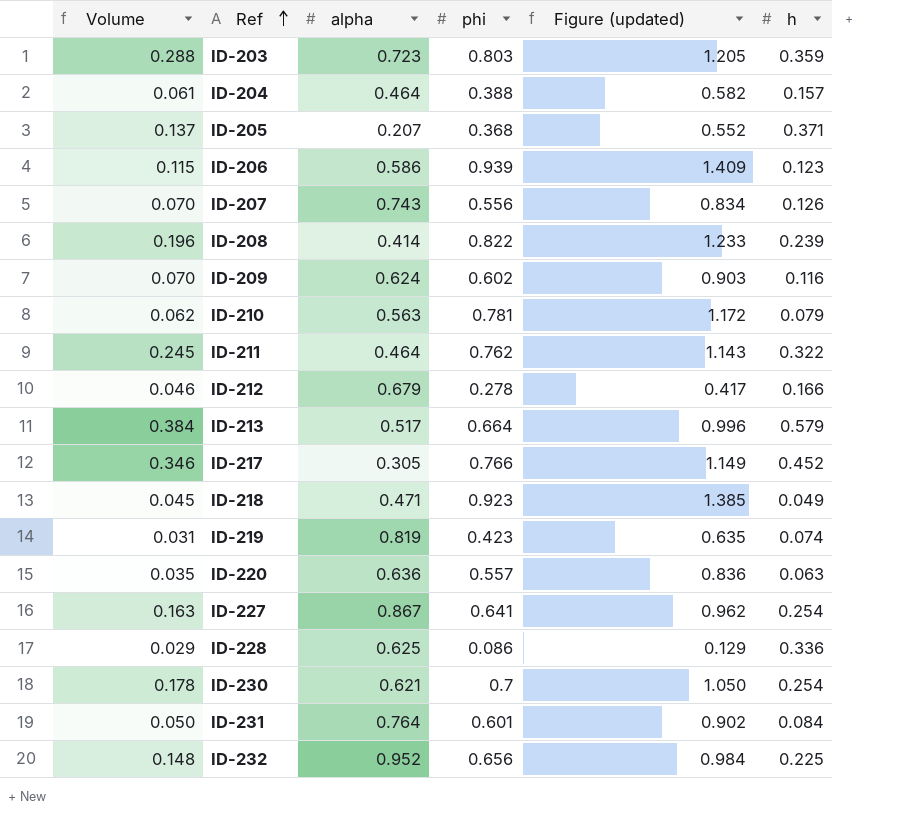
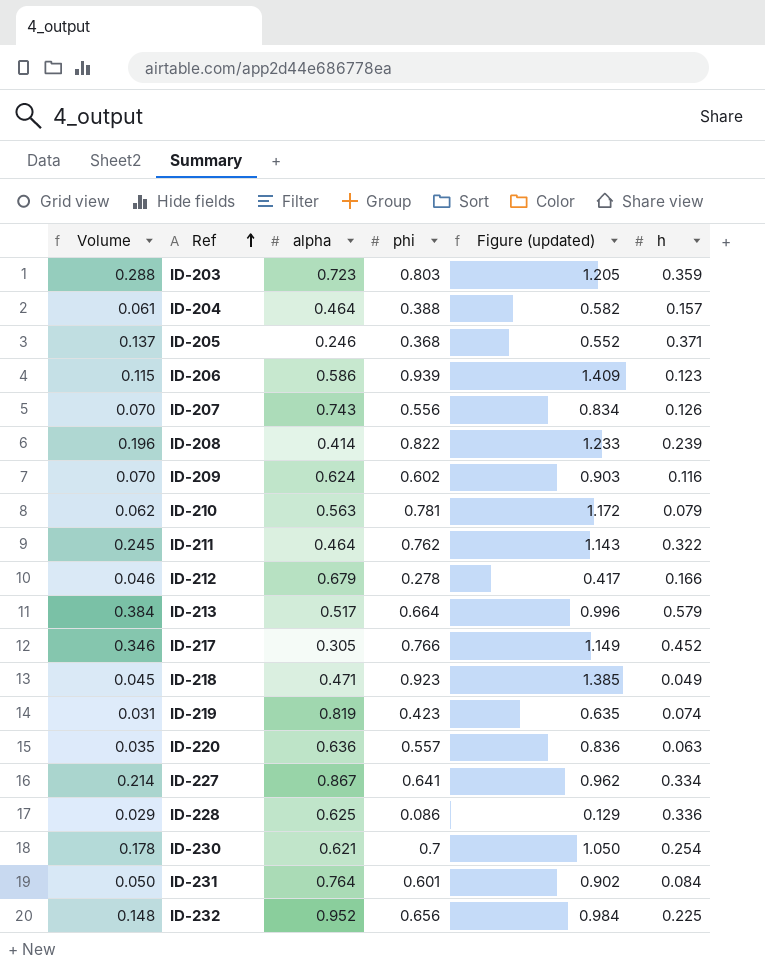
ID-205 | alpha: 0.207 -> 0.246
ID-227 | Volume: 0.163 -> 0.214
ID-227 | h: 0.254 -> 0.334

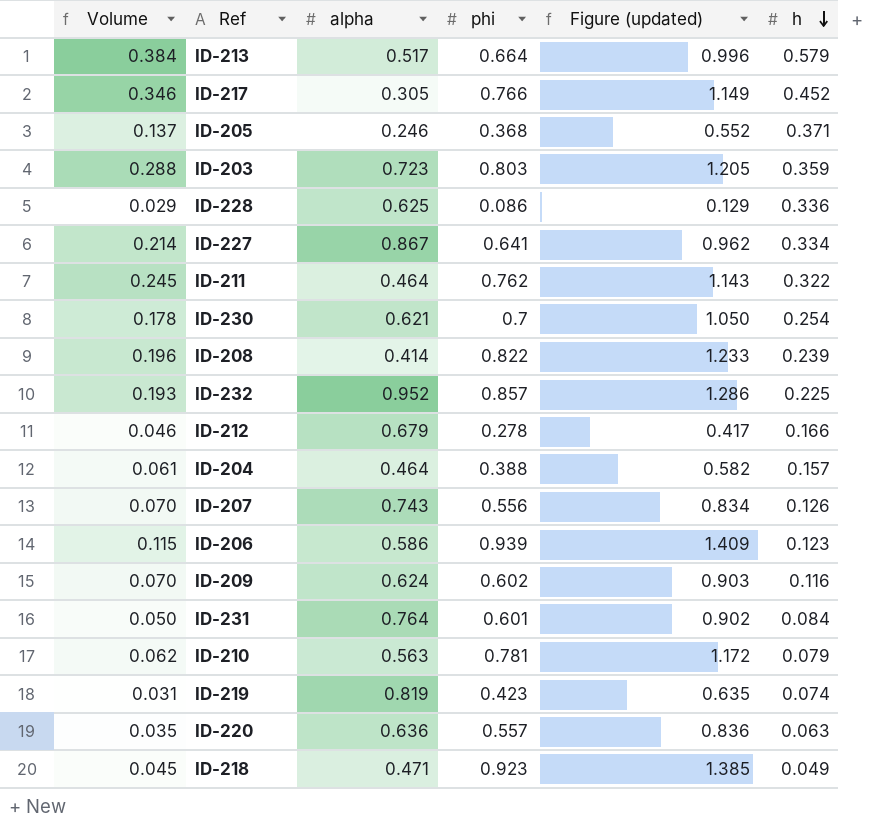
row order: Ref ascending -> h descending
ID-232 | Volume: 0.148 -> 0.193
ID-232 | phi: 0.656 -> 0.857
ID-232 | Figure (updated): 0.984 -> 1.286

